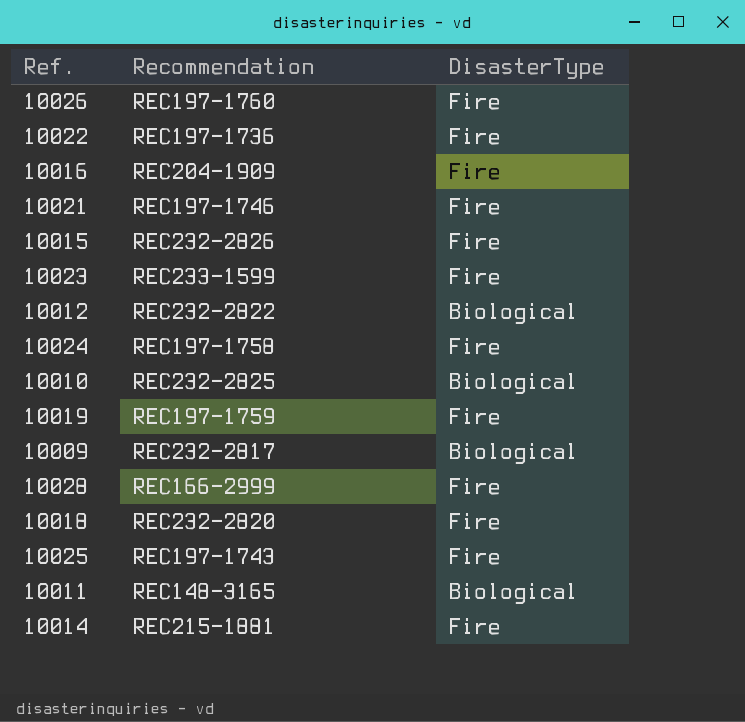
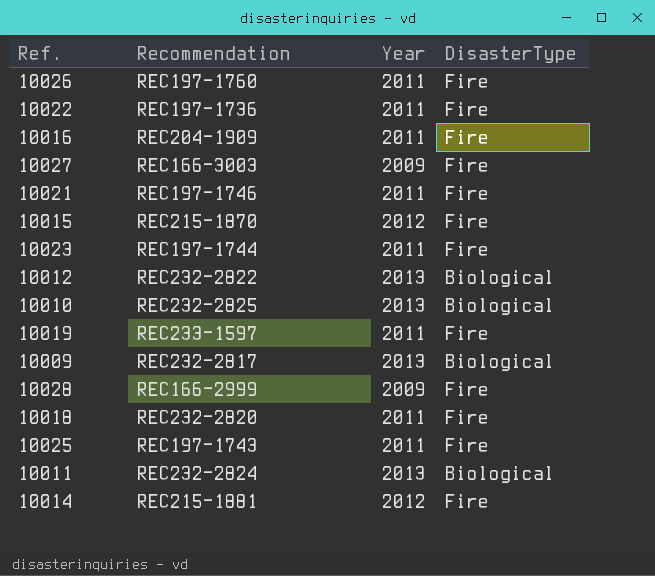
column Year | position: none -> 3
row 10024: REC197-1758 | Fire -> none
row 10027: none -> REC166-3003 | 2009 | Fire
10015 | Recommendation: REC232-2826 -> REC215-1870
10023 | Recommendation: REC233-1599 -> REC197-1744
10019 | Recommendation: REC197-1759 -> REC233-1597
10011 | Recommendation: REC148-3165 -> REC232-2824

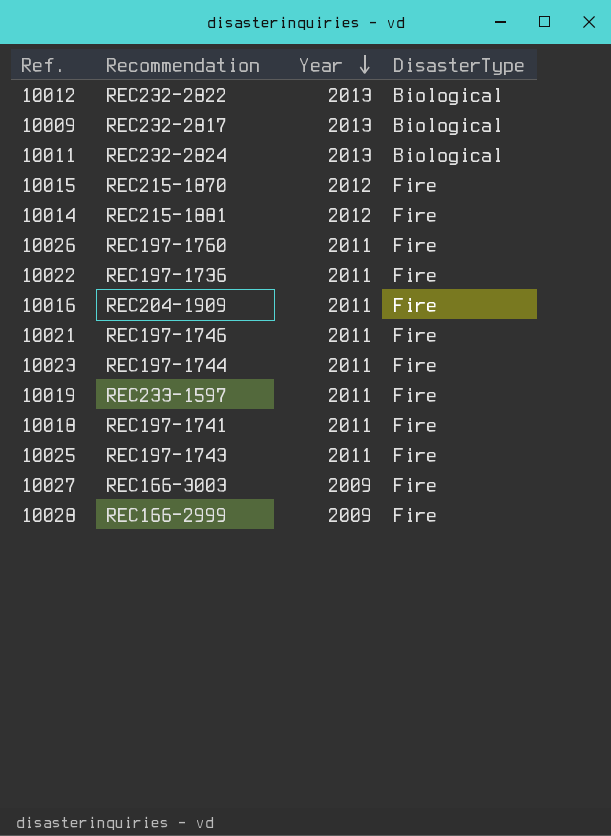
row order: none -> Year descending
row 10010: REC232-2825 | 2013 | Biological -> none
10018 | Recommendation: REC232-2820 -> REC197-1741

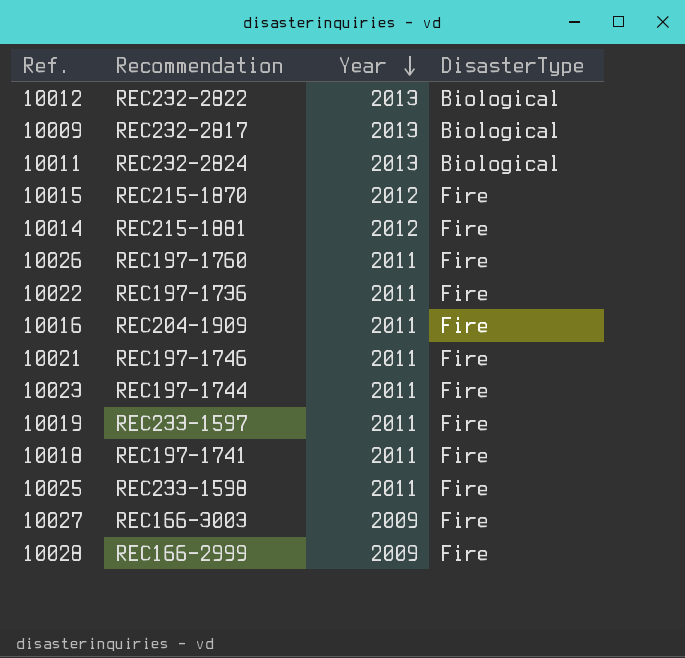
10025 | Recommendation: REC197-1743 -> REC233-1598

